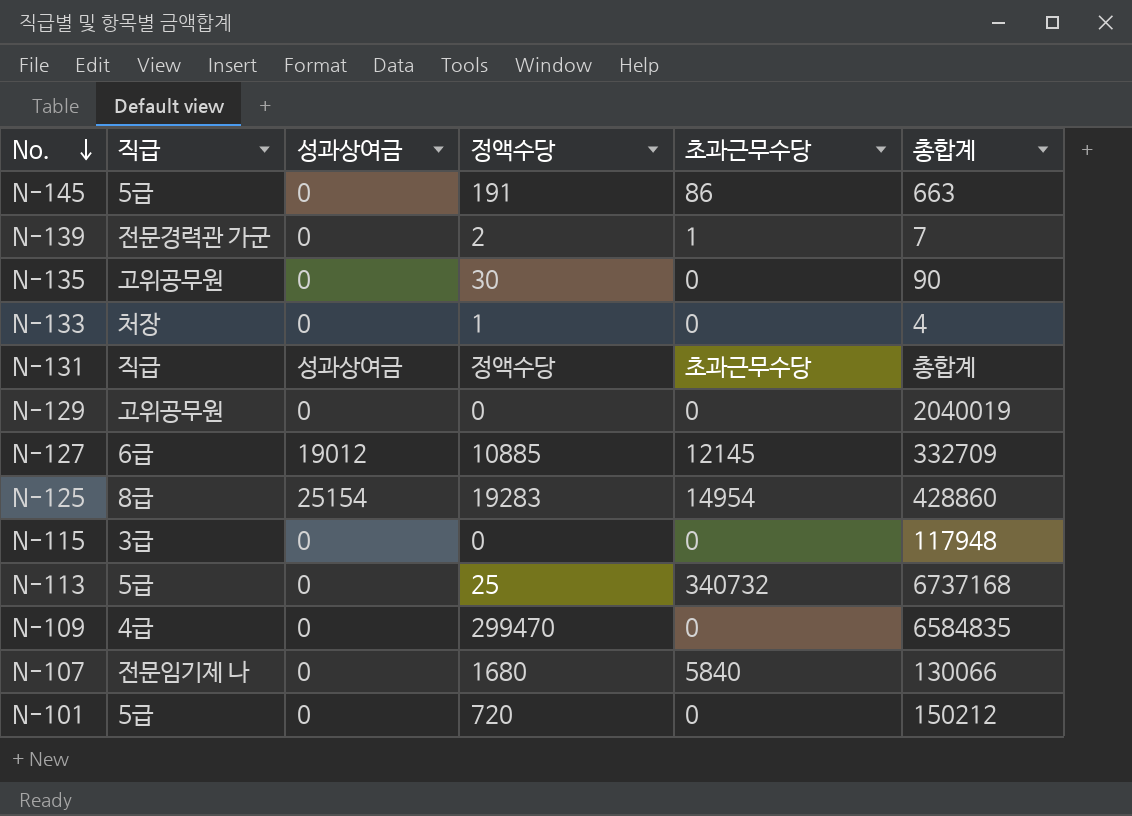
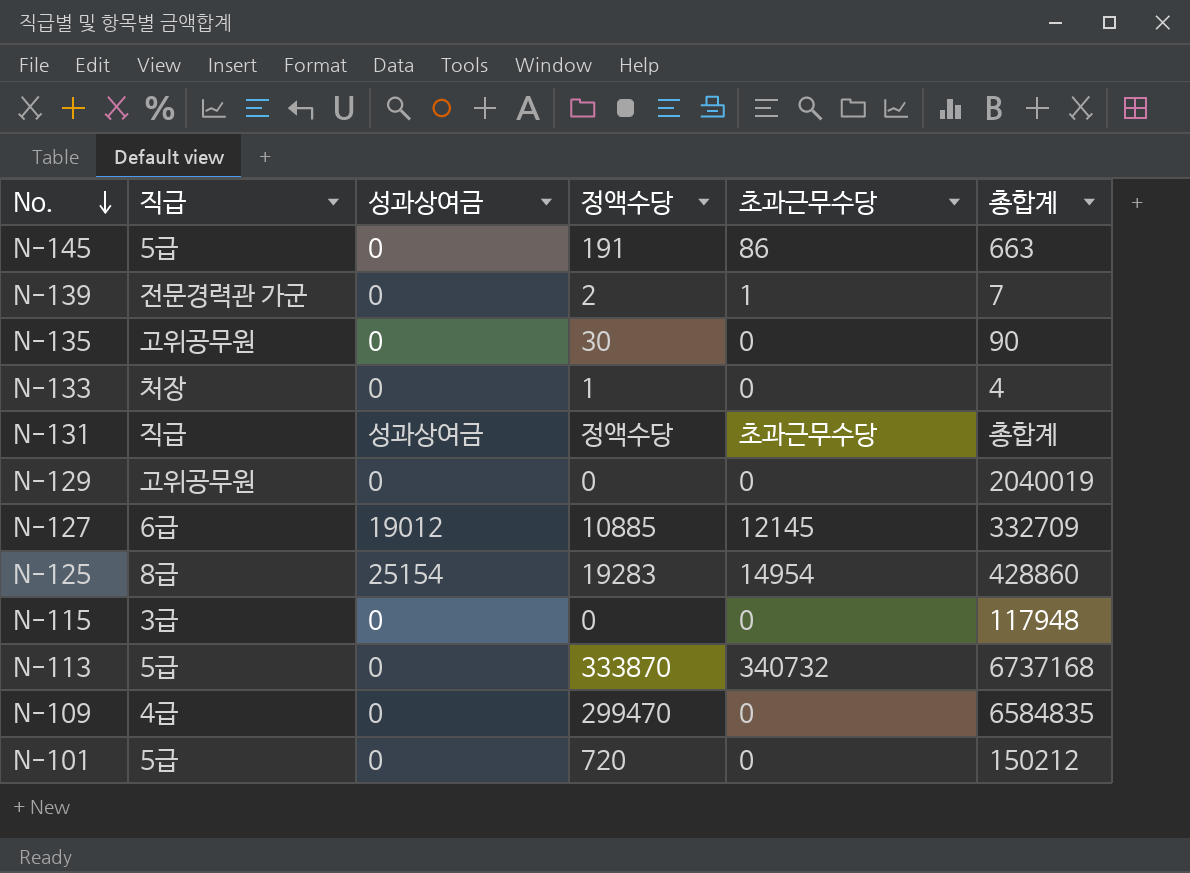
row N-107: 전문임기제 나 | 0 | 1680 | 5840 | 130066 -> none
N-113 | 정액수당: 25 -> 333870

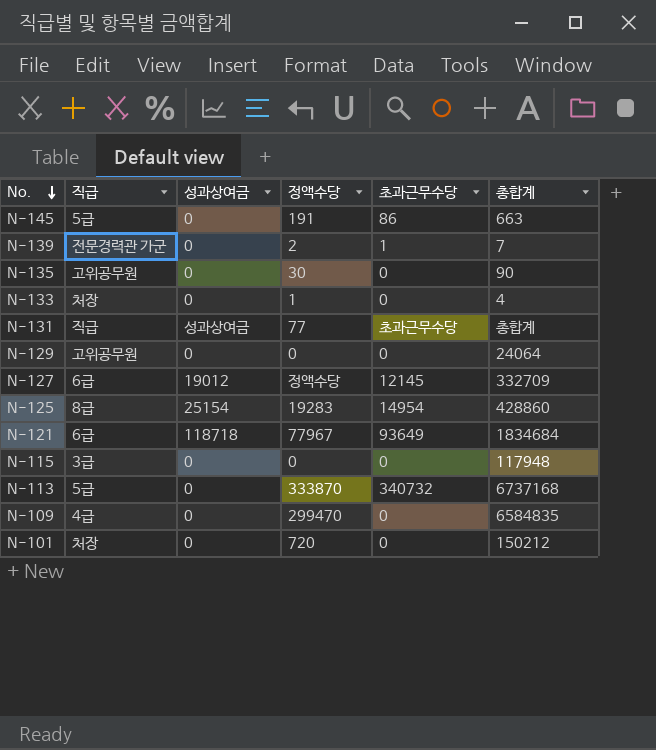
N-131 | 정액수당: 정액수당 -> 77
N-129 | 총합계: 2040019 -> 24064
N-127 | 정액수당: 10885 -> 정액수당
row N-121: none -> 6급 | 118718 | 77967 | 93649 | 1834684
N-101 | 직급: 5급 -> 처장

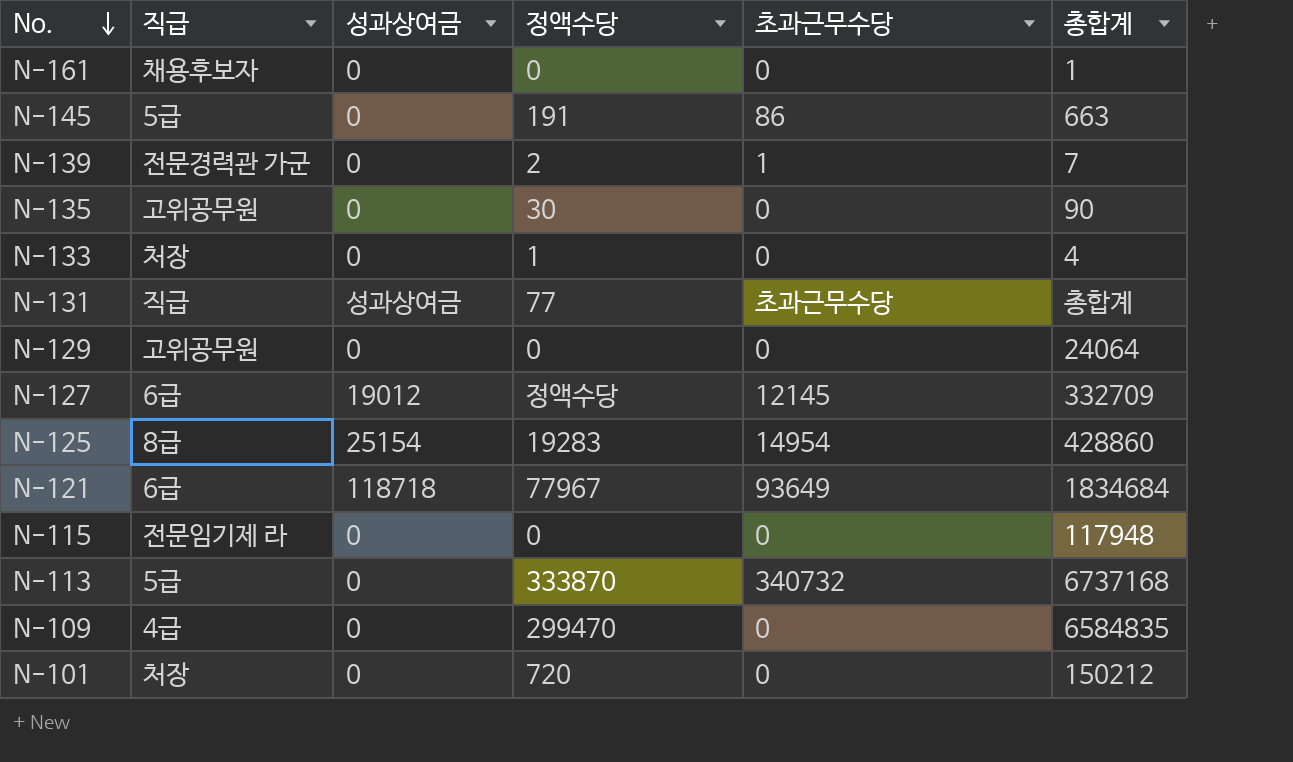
row N-161: none -> 채용후보자 | 0 | 0 | 0 | 1
N-115 | 직급: 3급 -> 전문임기제 라

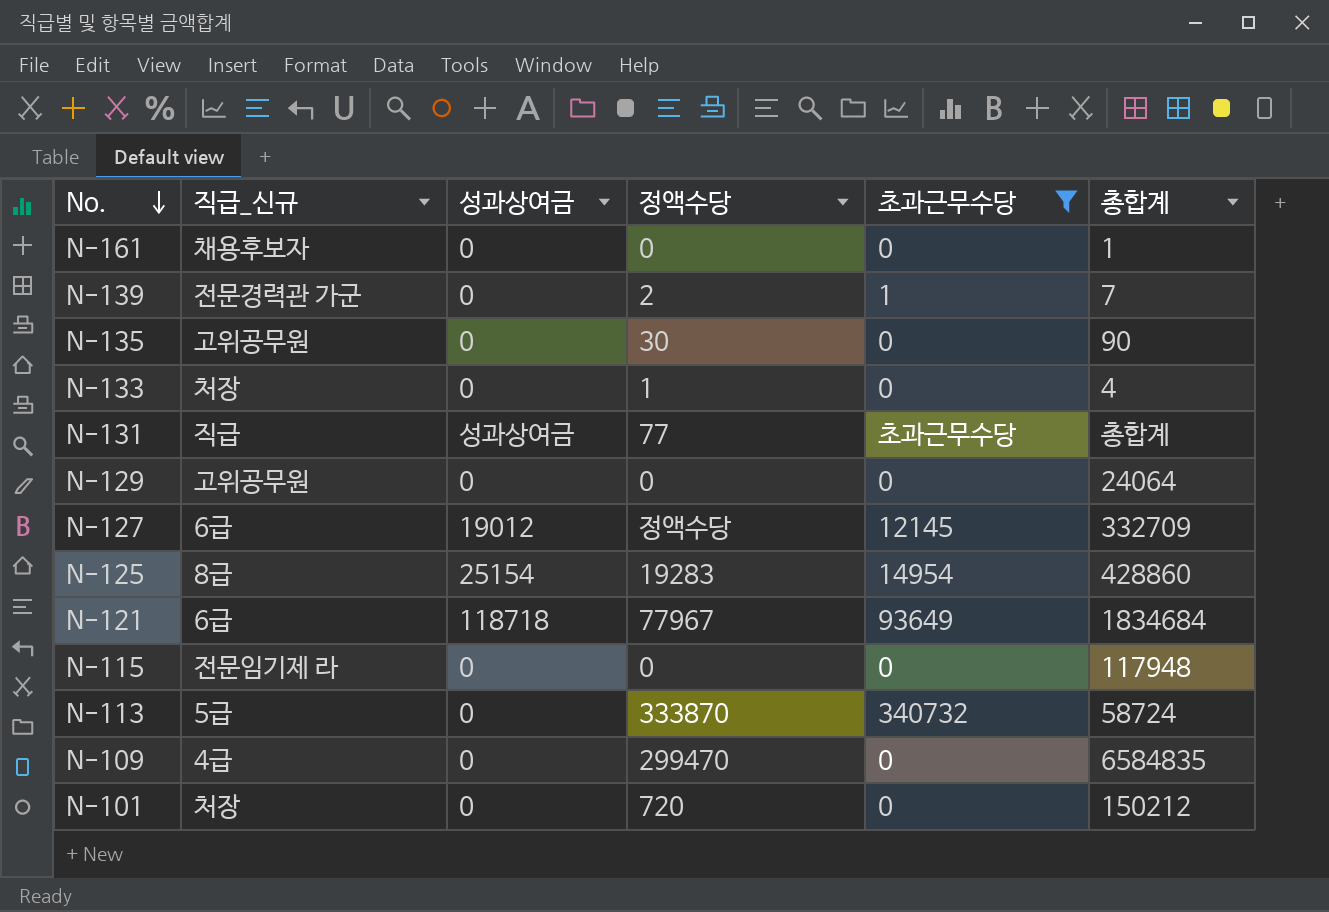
filter: none -> 초과근무수당 != 86
column name: 직급 -> 직급_신규
N-113 | 총합계: 6737168 -> 58724

